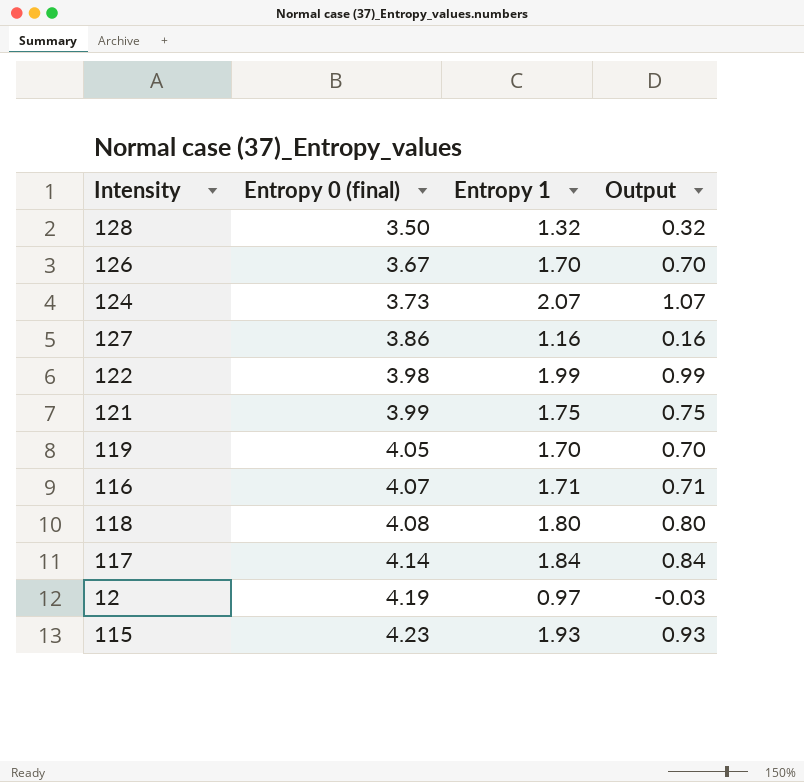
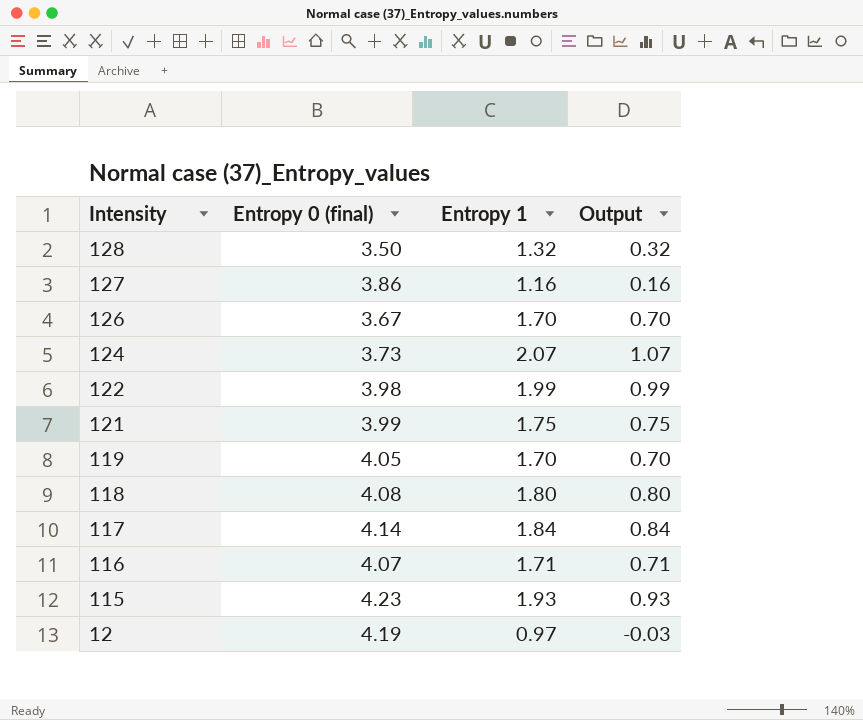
row order: Entropy 0 (final) ascending -> Intensity descending

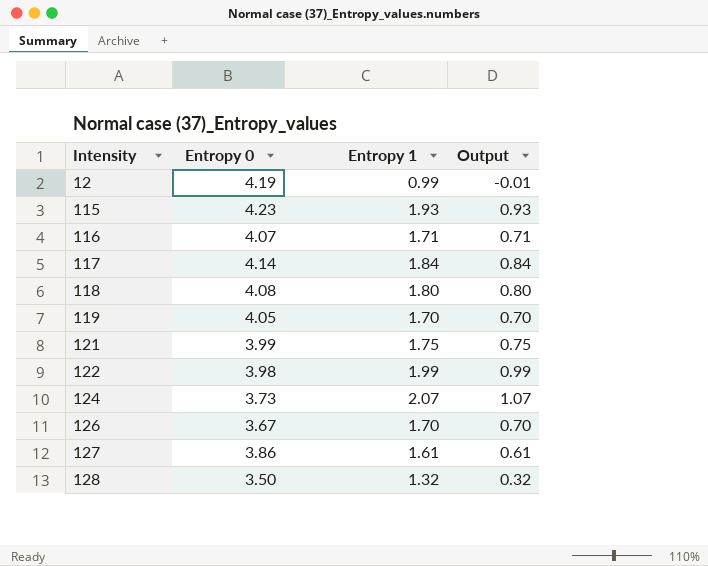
row order: Intensity descending -> Intensity ascending
column name: Entropy 0 (final) -> Entropy 0
12 | Entropy 1: 0.97 -> 0.99
12 | Output: -0.03 -> -0.01
127 | Entropy 1: 1.16 -> 1.61
127 | Output: 0.16 -> 0.61

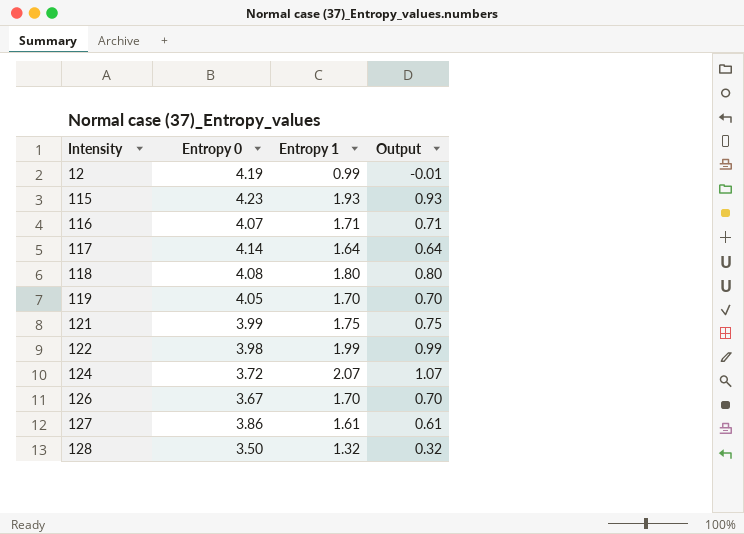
117 | Entropy 1: 1.84 -> 1.64
117 | Output: 0.84 -> 0.64
124 | Entropy 0: 3.73 -> 3.72

